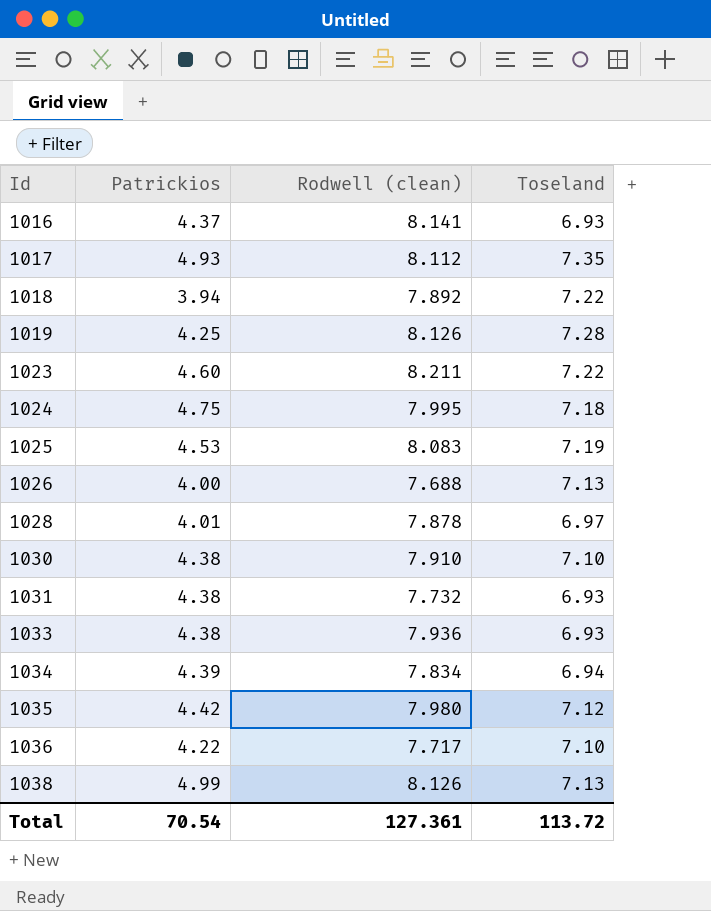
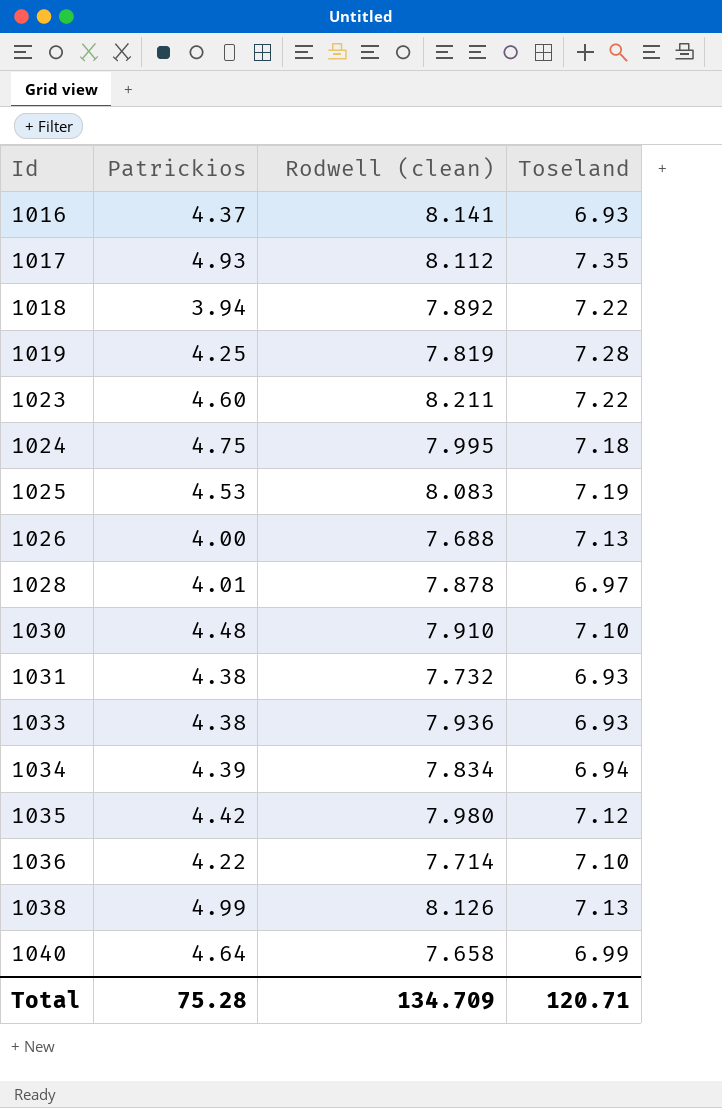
1019 | Rodwell (clean): 8.126 -> 7.819
1030 | Patrickios: 4.38 -> 4.48
1036 | Rodwell (clean): 7.717 -> 7.714
row 1040: none -> 4.64 | 7.658 | 6.99
Total | Patrickios: 70.54 -> 75.28
Total | Rodwell (clean): 127.361 -> 134.709
Total | Toseland: 113.72 -> 120.71

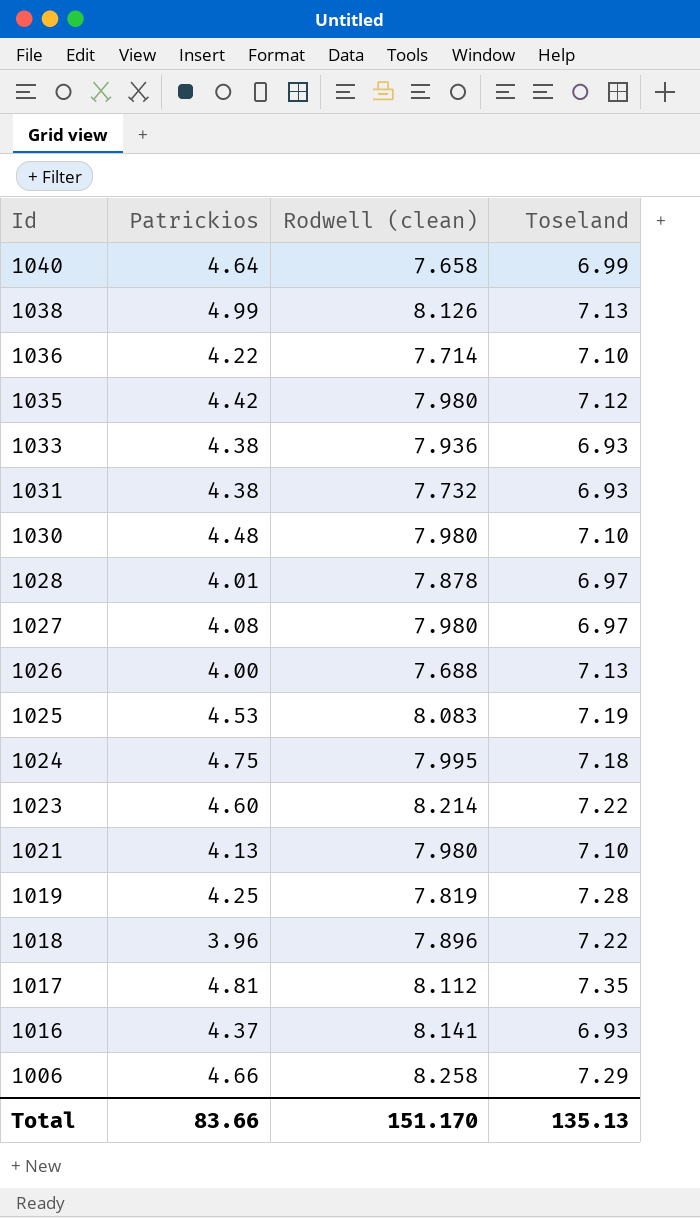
row order: Id ascending -> Id descending
row 1034: 4.39 | 7.834 | 6.94 -> none
1030 | Rodwell (clean): 7.910 -> 7.980
row 1027: none -> 4.08 | 7.980 | 6.97
1023 | Rodwell (clean): 8.211 -> 8.214
row 1021: none -> 4.13 | 7.980 | 7.10
1018 | Patrickios: 3.94 -> 3.96
1018 | Rodwell (clean): 7.892 -> 7.896
1017 | Patrickios: 4.93 -> 4.81
row 1006: none -> 4.66 | 8.258 | 7.29
Total | Patrickios: 75.28 -> 83.66
Total | Rodwell (clean): 134.709 -> 151.170
Total | Toseland: 120.71 -> 135.13

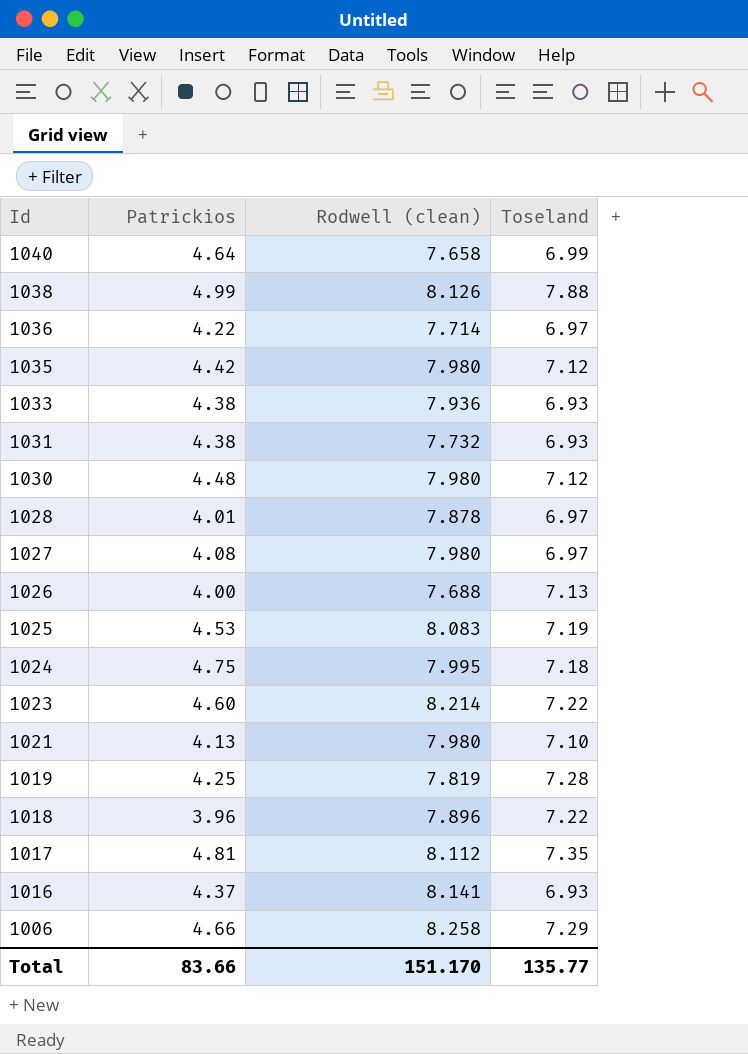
1038 | Toseland: 7.13 -> 7.88
1036 | Toseland: 7.10 -> 6.97
1030 | Toseland: 7.10 -> 7.12
Total | Toseland: 135.13 -> 135.77

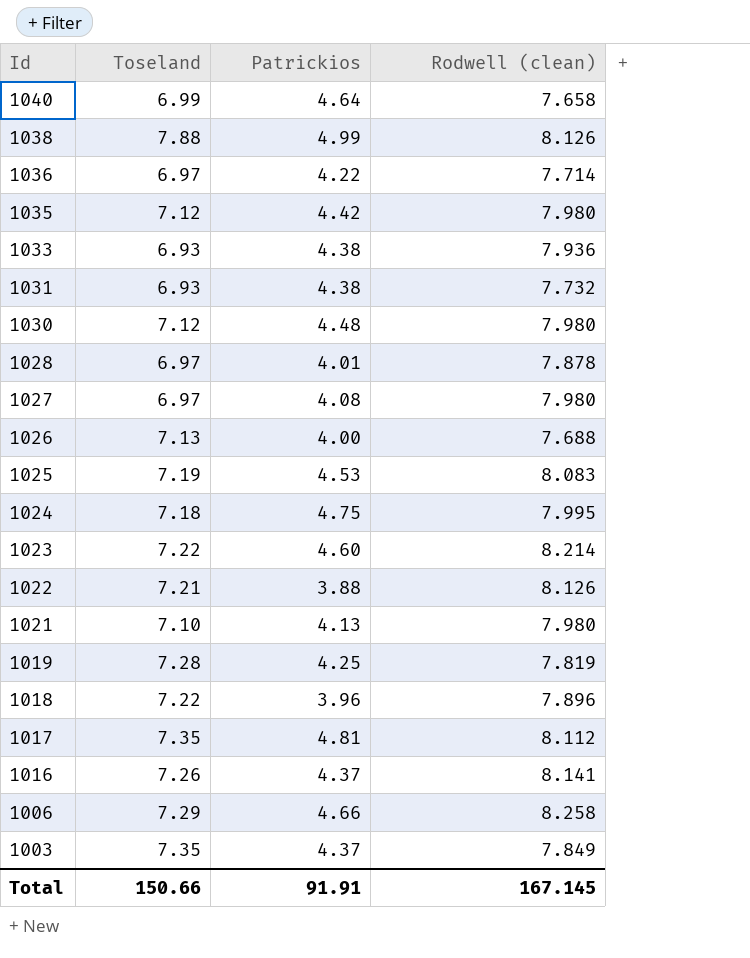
column Toseland | position: 4 -> 2
row 1022: none -> 7.21 | 3.88 | 8.126
1016 | Toseland: 6.93 -> 7.26
row 1003: none -> 7.35 | 4.37 | 7.849
Total | Toseland: 135.77 -> 150.66
Total | Patrickios: 83.66 -> 91.91
Total | Rodwell (clean): 151.170 -> 167.145

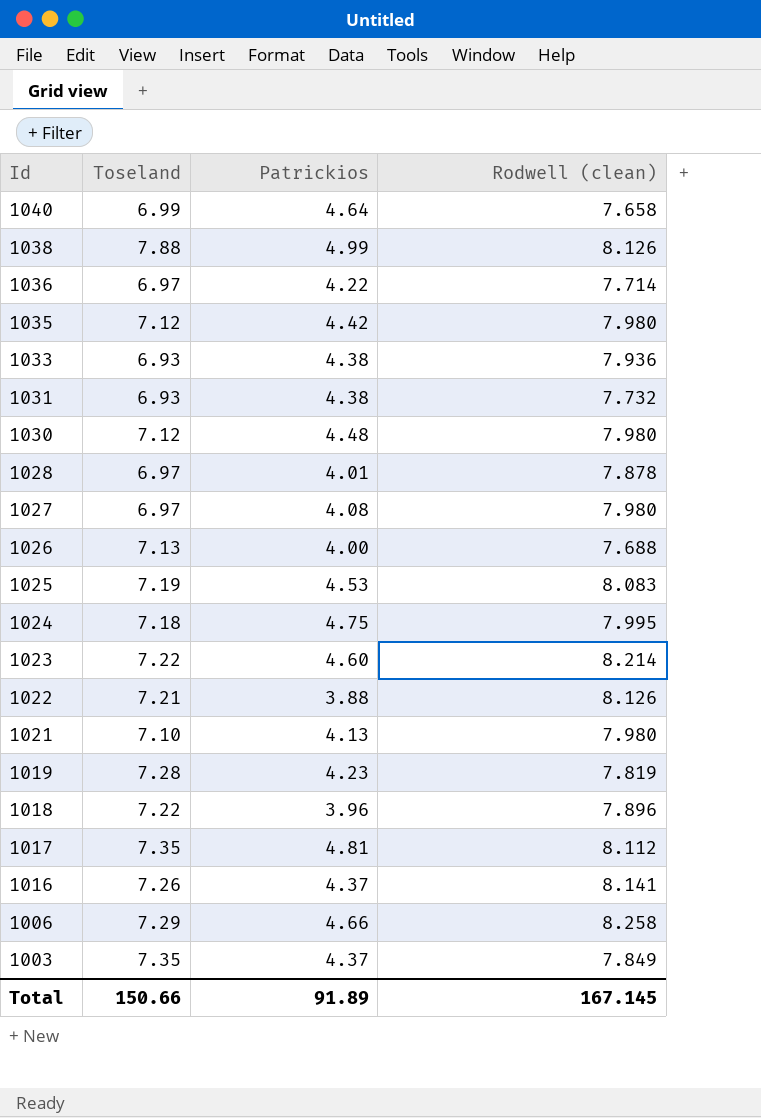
1019 | Patrickios: 4.25 -> 4.23
Total | Patrickios: 91.91 -> 91.89

